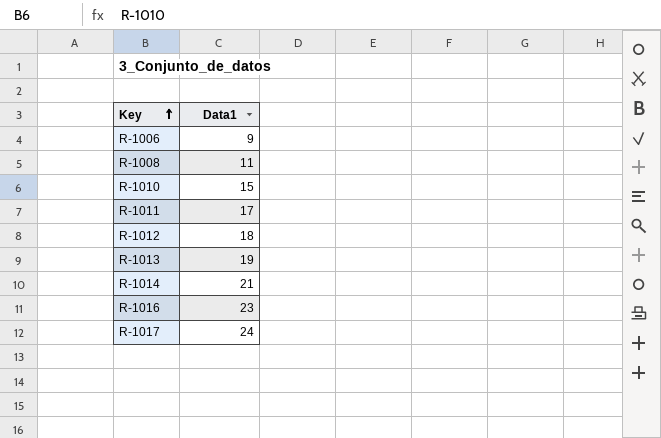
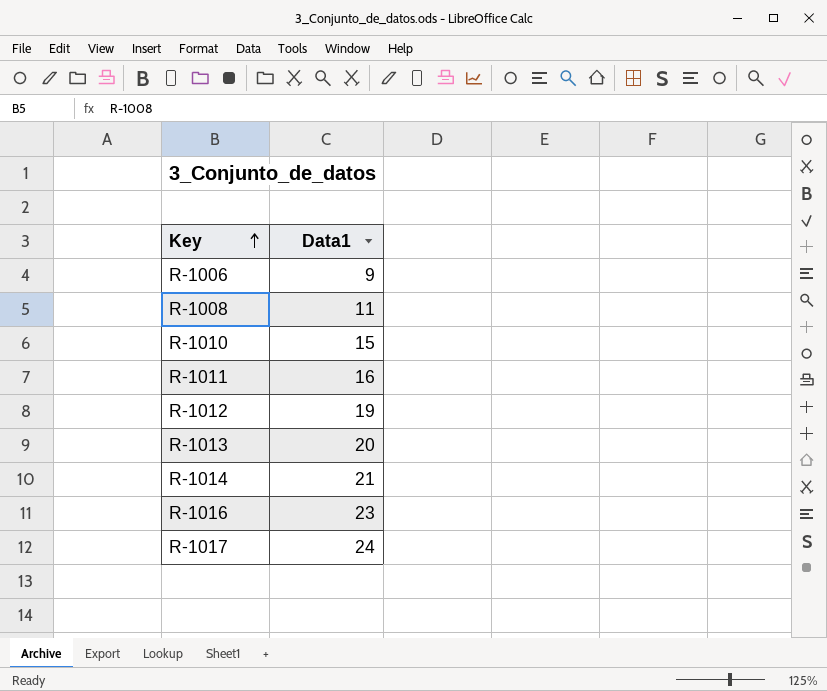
R-1011 | Data1: 17 -> 16
R-1012 | Data1: 18 -> 19
R-1013 | Data1: 19 -> 20

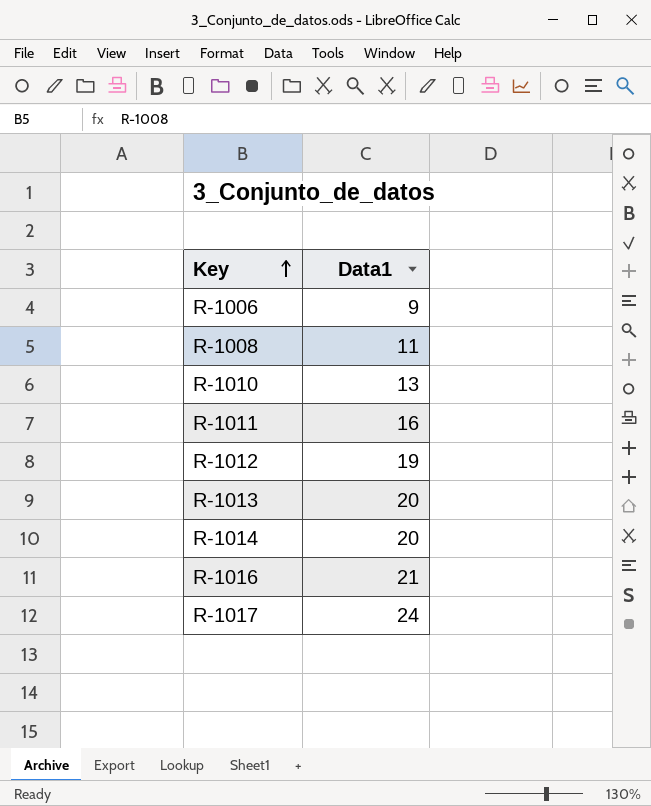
R-1010 | Data1: 15 -> 13
R-1014 | Data1: 21 -> 20
R-1016 | Data1: 23 -> 21

